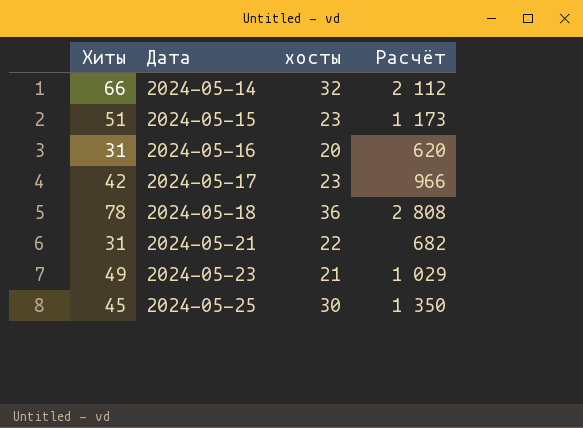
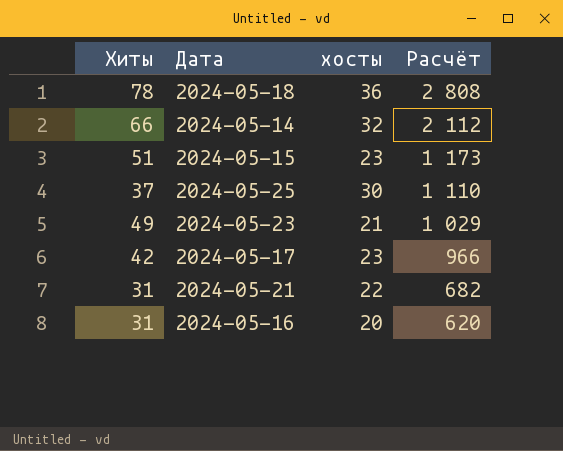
row order: Дата ascending -> Расчёт descending
2024-05-25 | Хиты: 45 -> 37
2024-05-25 | Расчёт: 1 350 -> 1 110

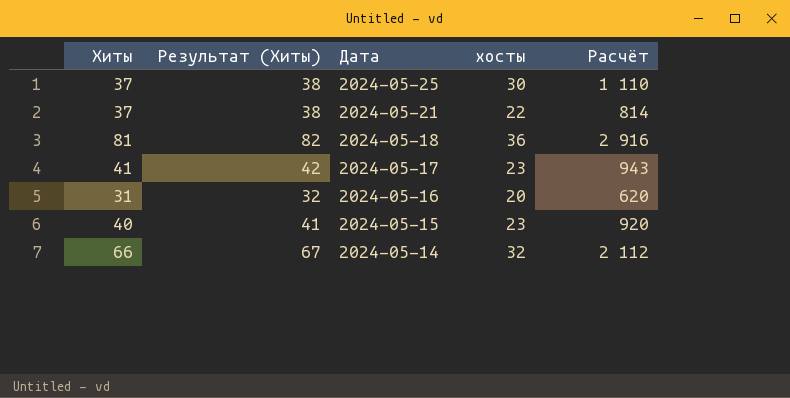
row order: Расчёт descending -> Дата descending
column Результат (Хиты) | formula: none -> [Хиты] + 1
row 2024-05-23: 49 | 21 | 1 029 -> none
2024-05-21 | Хиты: 31 -> 37
2024-05-21 | Расчёт: 682 -> 814
2024-05-18 | Хиты: 78 -> 81
2024-05-18 | Расчёт: 2 808 -> 2 916
2024-05-17 | Хиты: 42 -> 41
2024-05-17 | Расчёт: 966 -> 943
2024-05-15 | Хиты: 51 -> 40
2024-05-15 | Расчёт: 1 173 -> 920

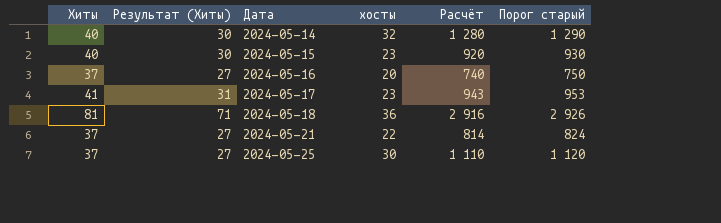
row order: Дата descending -> Дата ascending
column Результат (Хиты) | formula: [Хиты] + 1 -> [Хиты] - 10
column Порог старый | formula: none -> [Расчёт] + 10
2024-05-14 | Хиты: 66 -> 40
2024-05-14 | Расчёт: 2 112 -> 1 280
2024-05-16 | Хиты: 31 -> 37
2024-05-16 | Расчёт: 620 -> 740

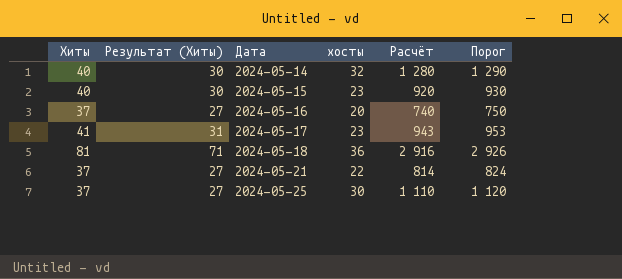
column name: Порог старый -> Порог

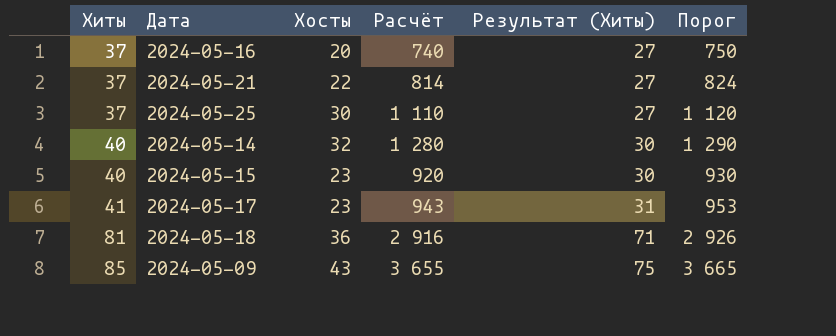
row order: Дата ascending -> Хиты ascending
column name: хосты -> Хосты
column Результат (Хиты) | position: 2 -> 5
row 2024-05-09: none -> 85 | 43 | 3 655 | 75 | 3 665

